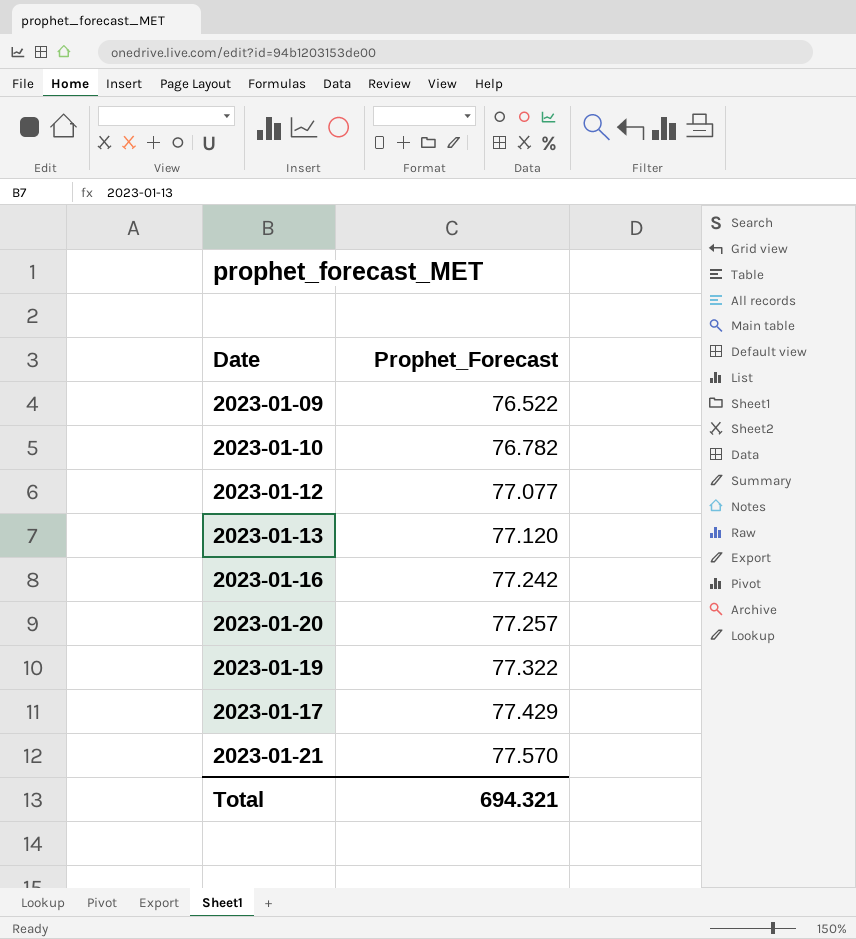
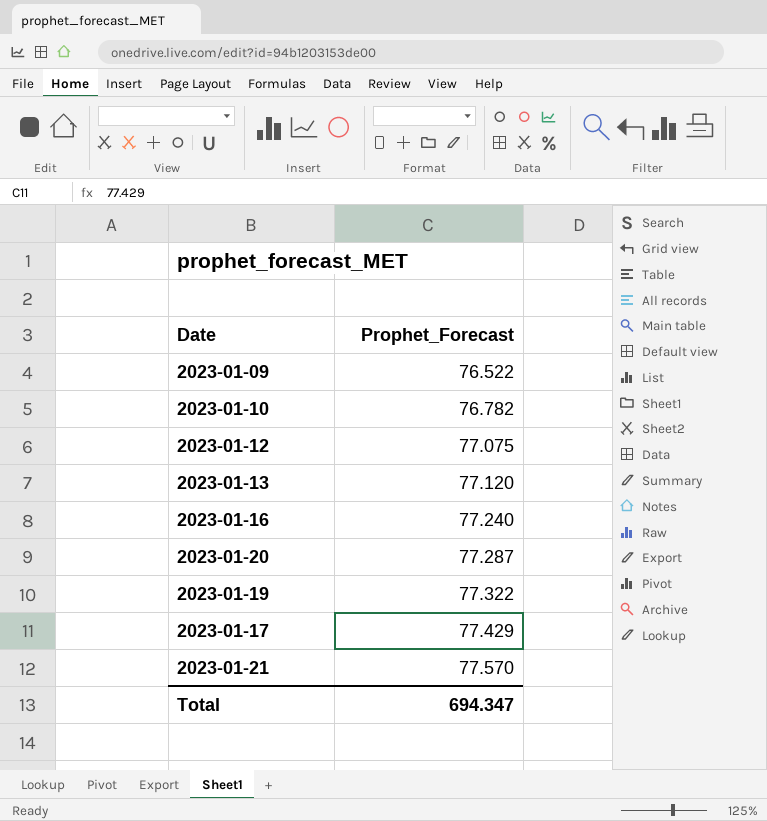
2023-01-12 | Prophet_Forecast: 77.077 -> 77.075
2023-01-16 | Prophet_Forecast: 77.242 -> 77.240
2023-01-20 | Prophet_Forecast: 77.257 -> 77.287
Total | Prophet_Forecast: 694.321 -> 694.347

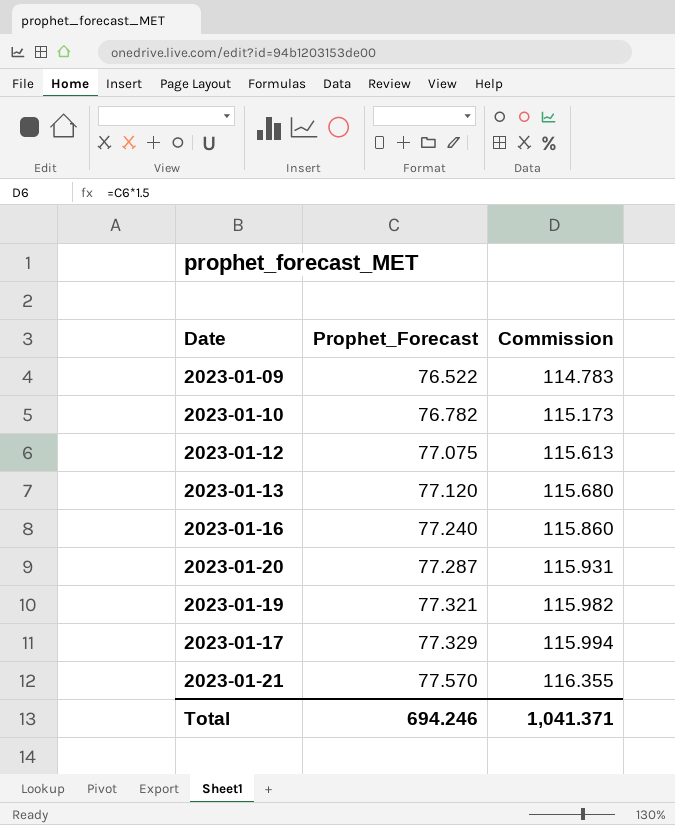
column Commission | formula: none -> [Prophet_Forecast] * 1.5
2023-01-19 | Prophet_Forecast: 77.322 -> 77.321
2023-01-17 | Prophet_Forecast: 77.429 -> 77.329
Total | Prophet_Forecast: 694.347 -> 694.246

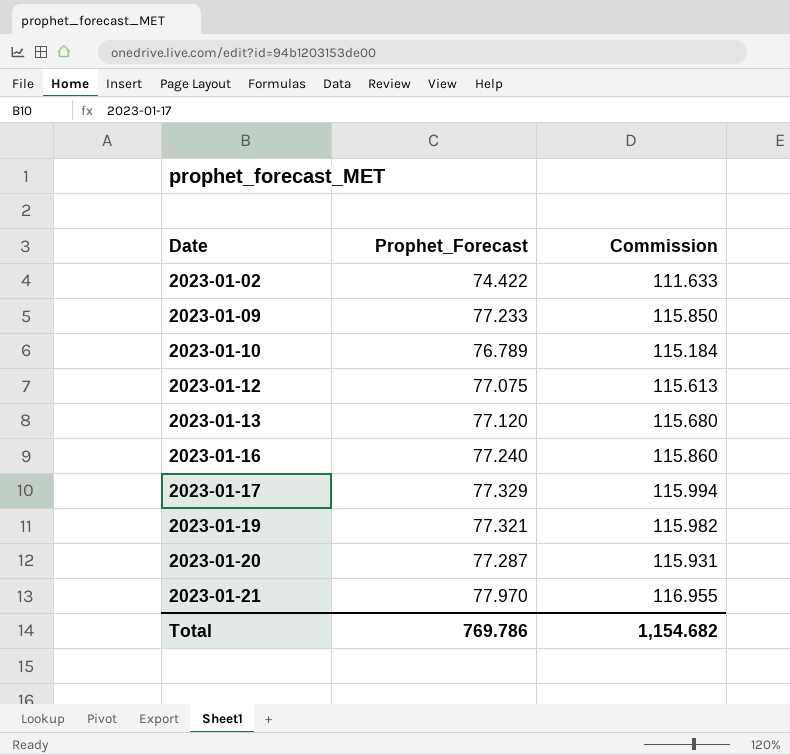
row order: Prophet_Forecast ascending -> Date ascending
row 2023-01-02: none -> 74.422 | 111.633
2023-01-09 | Prophet_Forecast: 76.522 -> 77.233
2023-01-09 | Commission: 114.783 -> 115.850
2023-01-10 | Prophet_Forecast: 76.782 -> 76.789
2023-01-10 | Commission: 115.173 -> 115.184
2023-01-21 | Prophet_Forecast: 77.570 -> 77.970
2023-01-21 | Commission: 116.355 -> 116.955
Total | Prophet_Forecast: 694.246 -> 769.786
Total | Commission: 1,041.371 -> 1,154.682

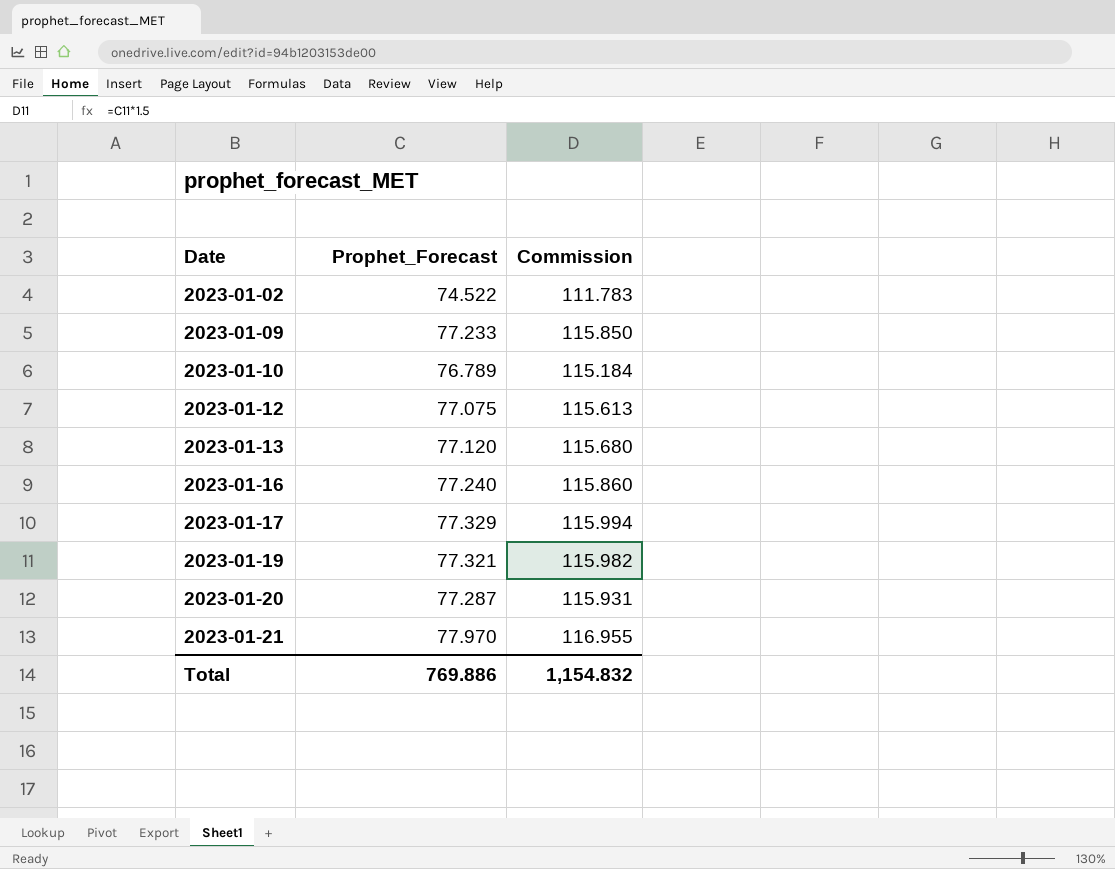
2023-01-02 | Prophet_Forecast: 74.422 -> 74.522
2023-01-02 | Commission: 111.633 -> 111.783
Total | Prophet_Forecast: 769.786 -> 769.886
Total | Commission: 1,154.682 -> 1,154.832

